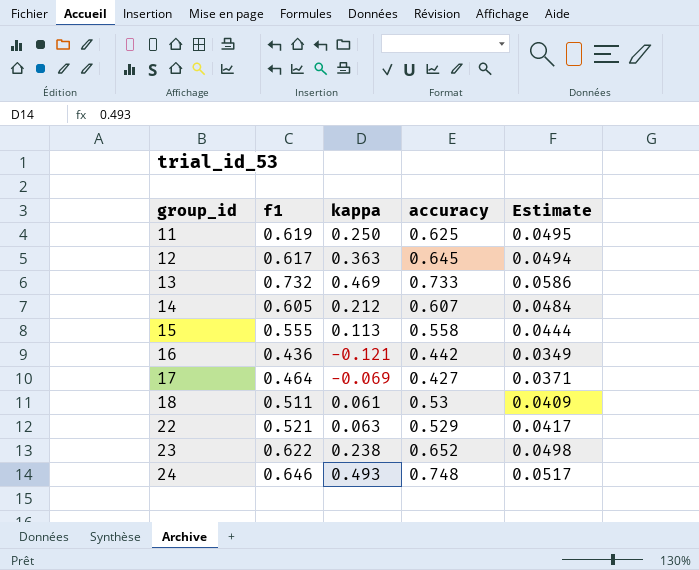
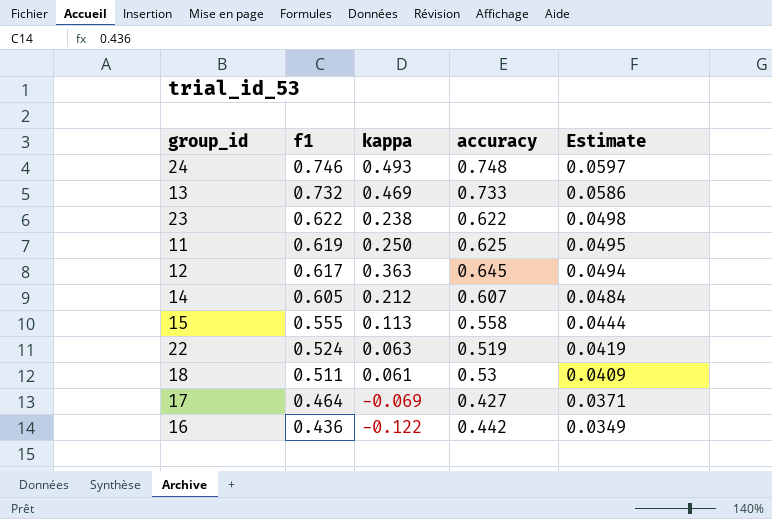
row order: group_id ascending -> f1 descending
24 | f1: 0.646 -> 0.746
24 | Estimate: 0.0517 -> 0.0597
23 | accuracy: 0.652 -> 0.622
22 | f1: 0.521 -> 0.524
22 | accuracy: 0.529 -> 0.519
22 | Estimate: 0.0417 -> 0.0419
16 | kappa: -0.121 -> -0.122

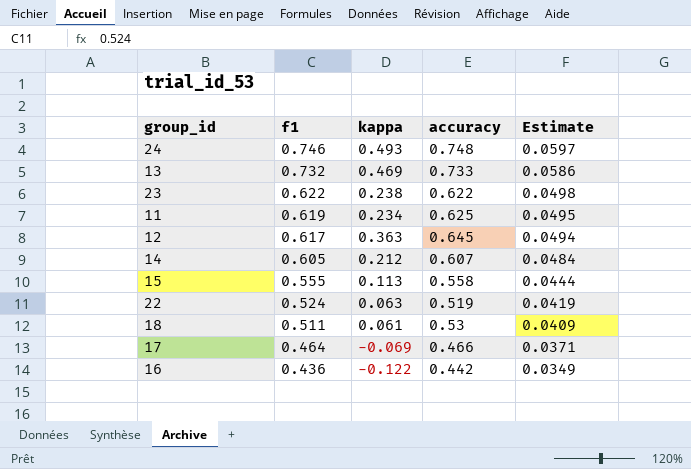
11 | kappa: 0.250 -> 0.234
17 | accuracy: 0.427 -> 0.466

